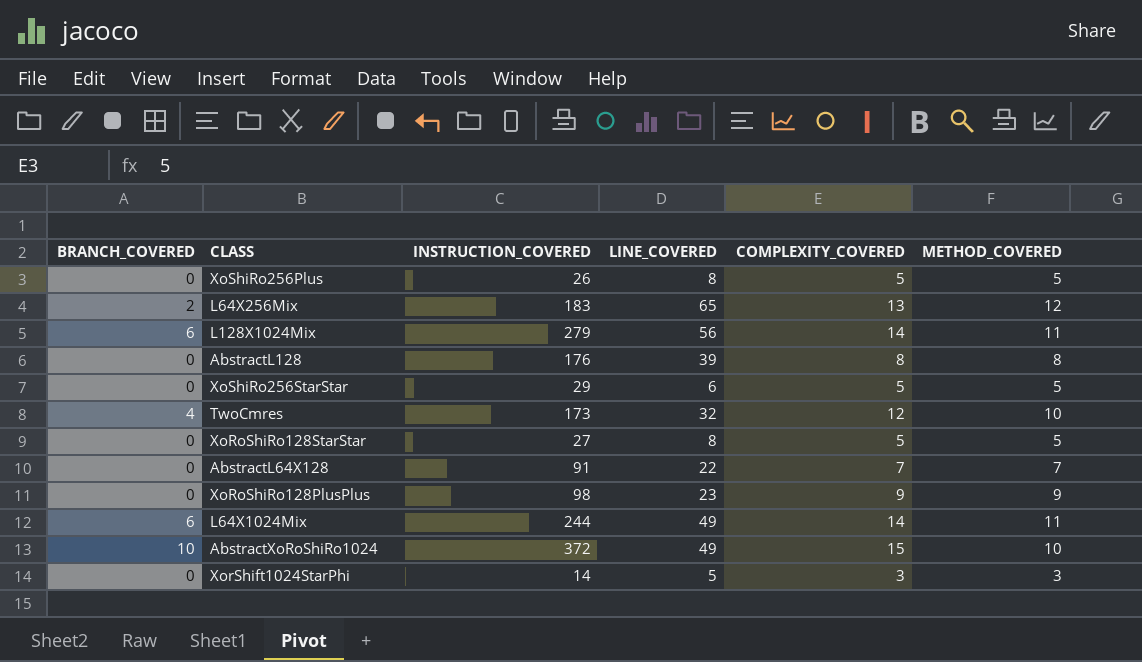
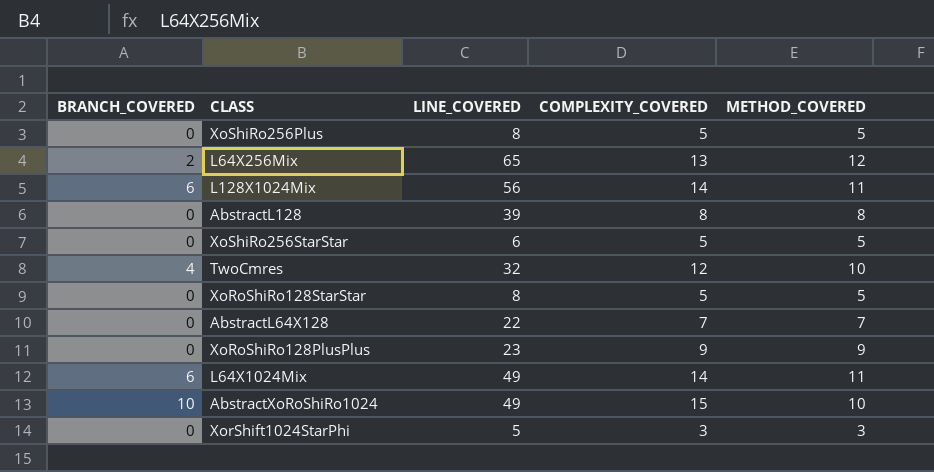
column INSTRUCTION_COVERED | position: 3 -> none

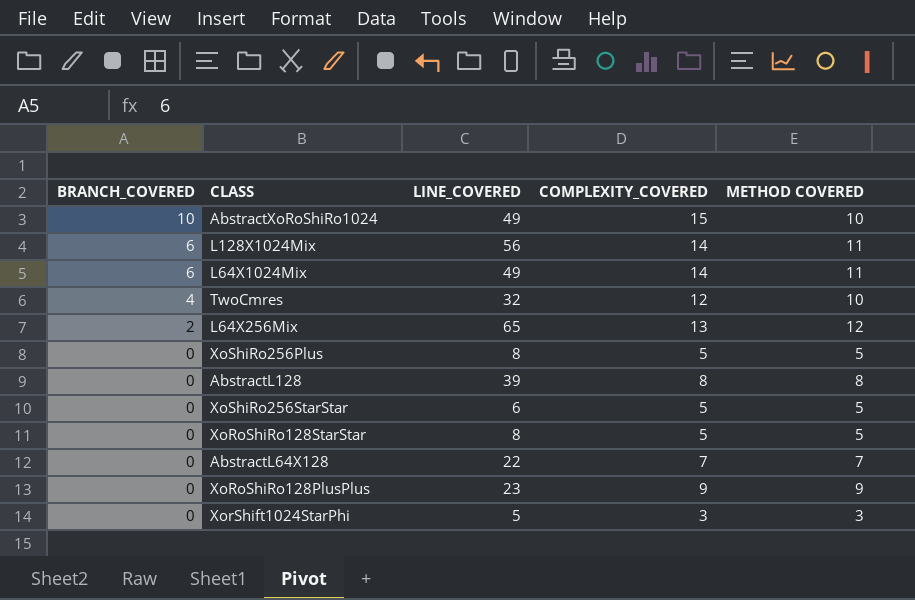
row order: none -> BRANCH_COVERED descending
column name: METHOD_COVERED -> METHOD COVERED

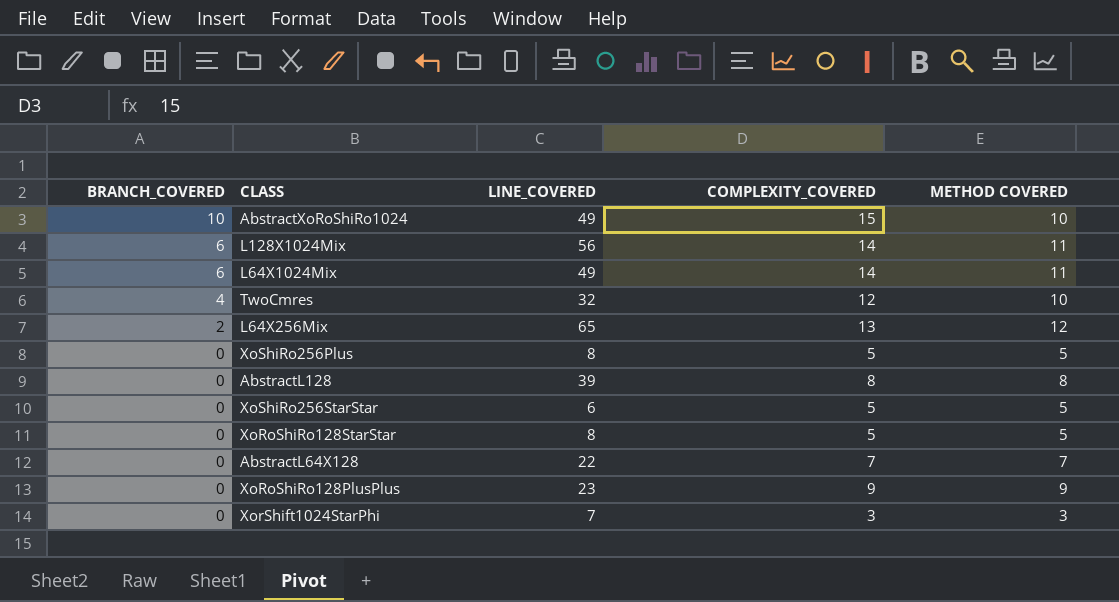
XorShift1024StarPhi | LINE_COVERED: 5 -> 7

